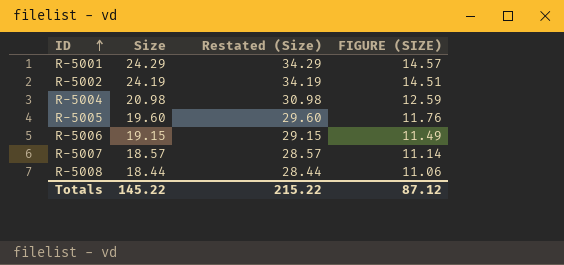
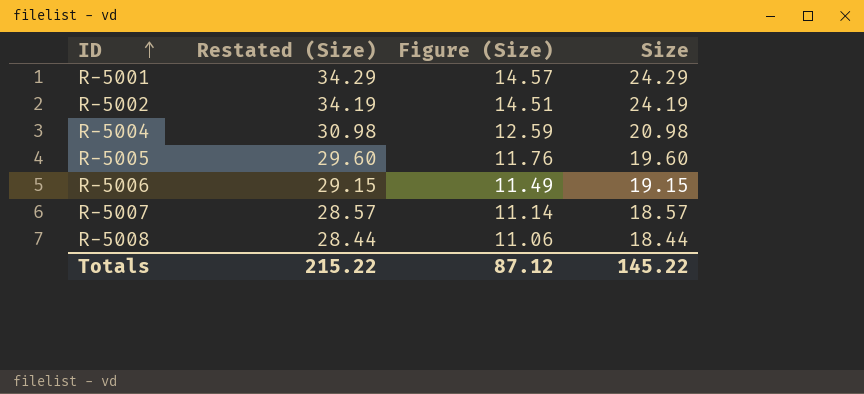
column name: FIGURE (SIZE) -> Figure (Size)
column Size | position: 2 -> 4

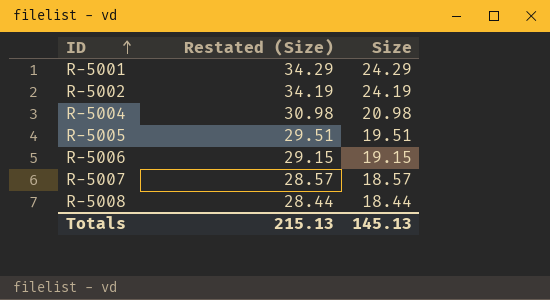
column Figure (Size) | formula: [Size] * 0.6 -> none
R-5005 | Restated (Size): 29.60 -> 29.51
R-5005 | Size: 19.60 -> 19.51
Totals | Restated (Size): 215.22 -> 215.13
Totals | Size: 145.22 -> 145.13

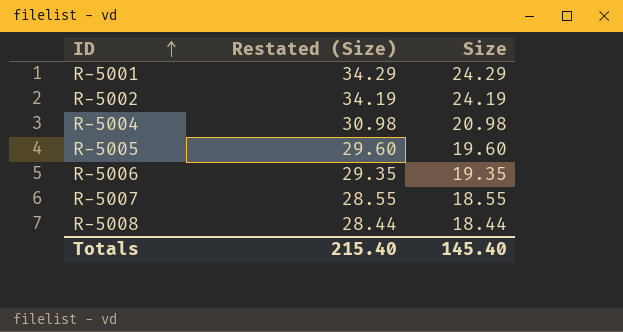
R-5005 | Restated (Size): 29.51 -> 29.60
R-5005 | Size: 19.51 -> 19.60
R-5006 | Restated (Size): 29.15 -> 29.35
R-5006 | Size: 19.15 -> 19.35
R-5007 | Restated (Size): 28.57 -> 28.55
R-5007 | Size: 18.57 -> 18.55
Totals | Restated (Size): 215.13 -> 215.40
Totals | Size: 145.13 -> 145.40

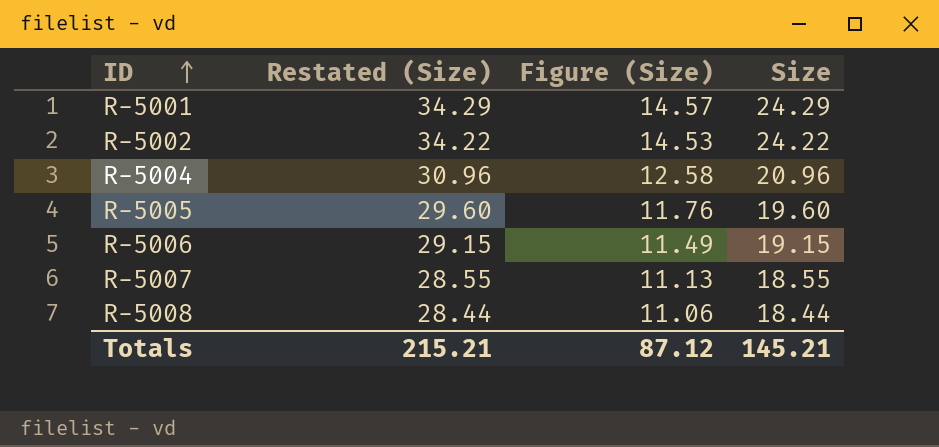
column Figure (Size) | formula: none -> [Size] * 0.6
R-5002 | Restated (Size): 34.19 -> 34.22
R-5002 | Size: 24.19 -> 24.22
R-5004 | Restated (Size): 30.98 -> 30.96
R-5004 | Size: 20.98 -> 20.96
R-5006 | Restated (Size): 29.35 -> 29.15
R-5006 | Size: 19.35 -> 19.15
Totals | Restated (Size): 215.40 -> 215.21
Totals | Size: 145.40 -> 145.21

